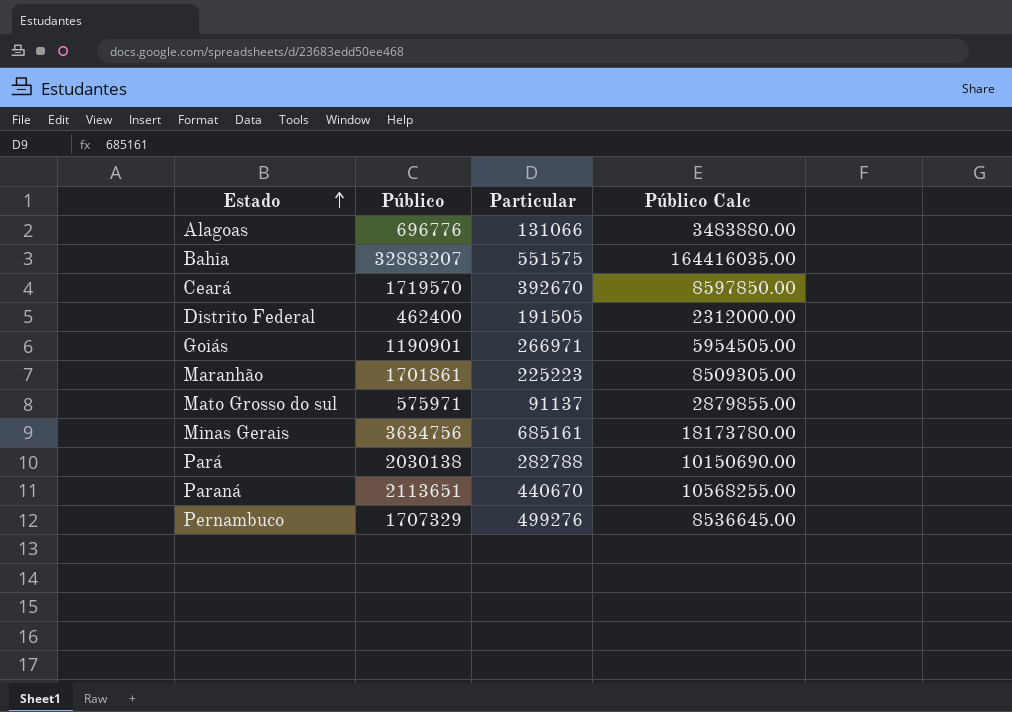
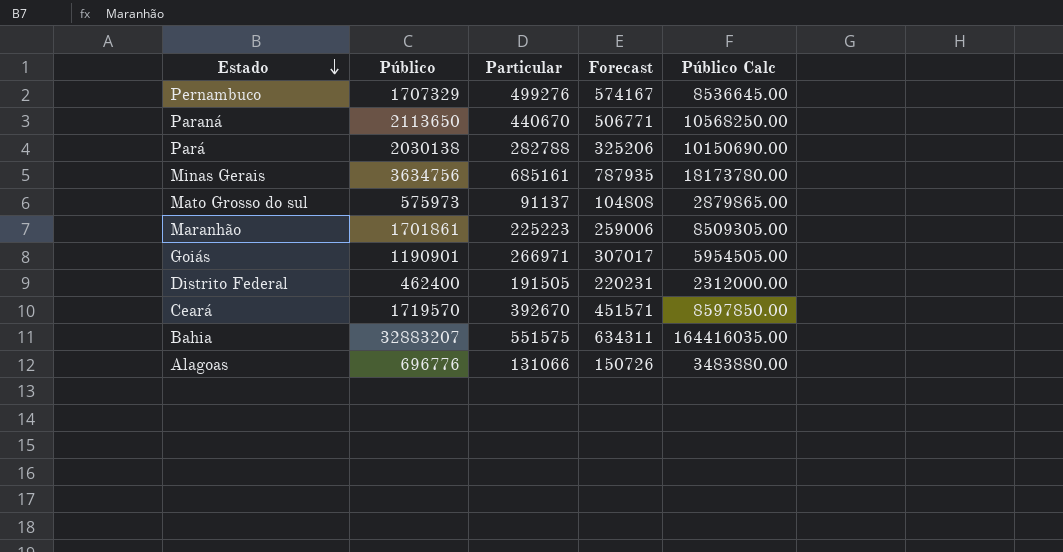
row order: Estado ascending -> Estado descending
column Forecast | formula: none -> [Particular] * 1.15
Paraná | Público: 2113651 -> 2113650
Paraná | Público Calc: 10568255.00 -> 10568250.00
Mato Grosso do sul | Público: 575971 -> 575973
Mato Grosso do sul | Público Calc: 2879855.00 -> 2879865.00

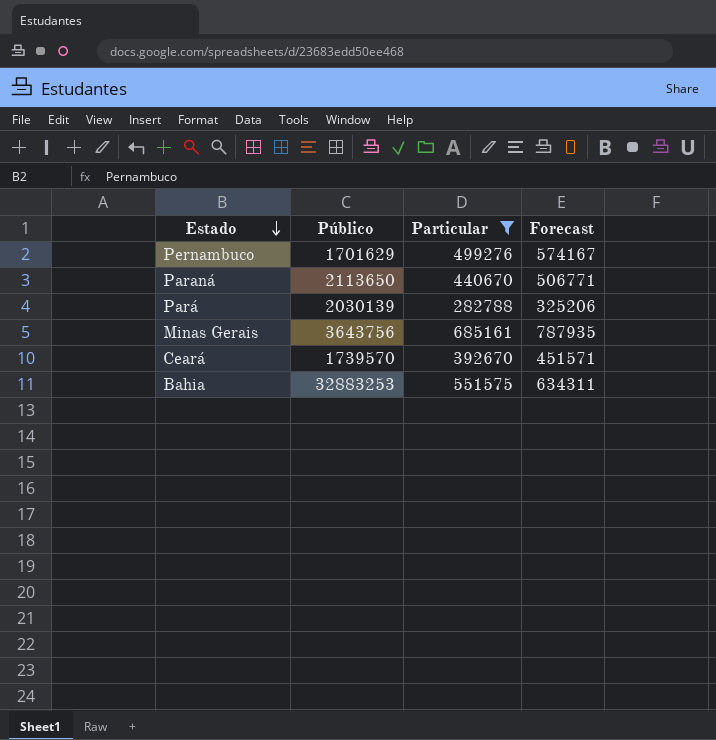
filter: none -> Particular >= 282788
column Público Calc | formula: [Público] * 5 -> none
Pernambuco | Público: 1707329 -> 1701629
Pará | Público: 2030138 -> 2030139
Minas Gerais | Público: 3634756 -> 3643756
Ceará | Público: 1719570 -> 1739570
Bahia | Público: 32883207 -> 32883253

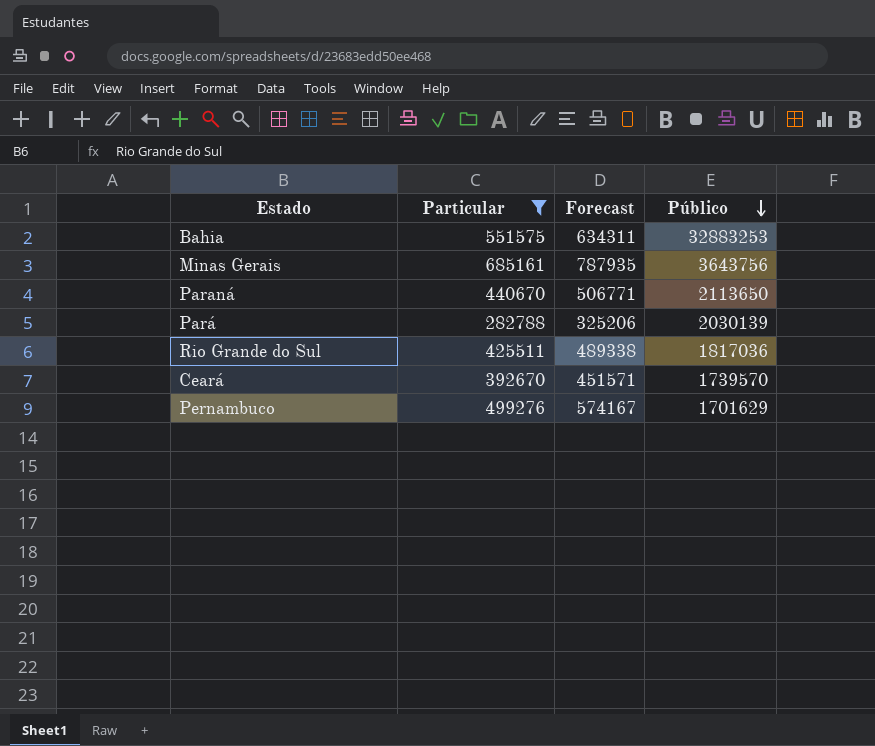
row order: Estado descending -> Público descending
column Público | position: 2 -> 4
row Rio Grande do Sul: none -> 425511 | 489338 | 1817036

